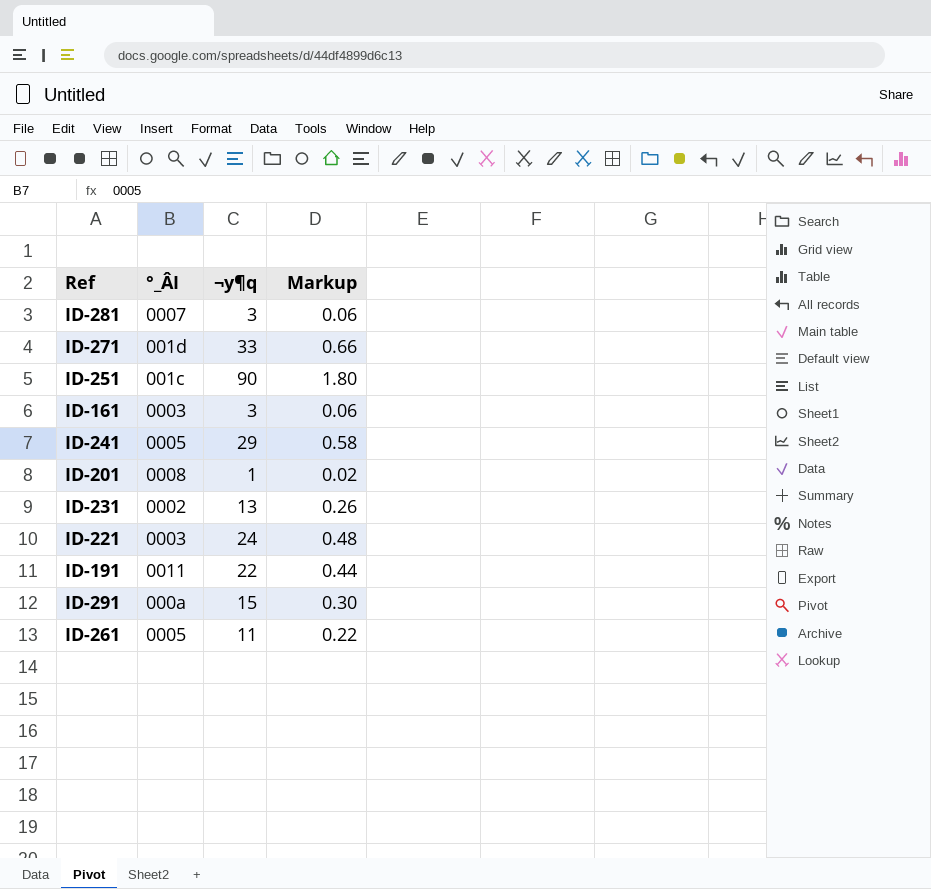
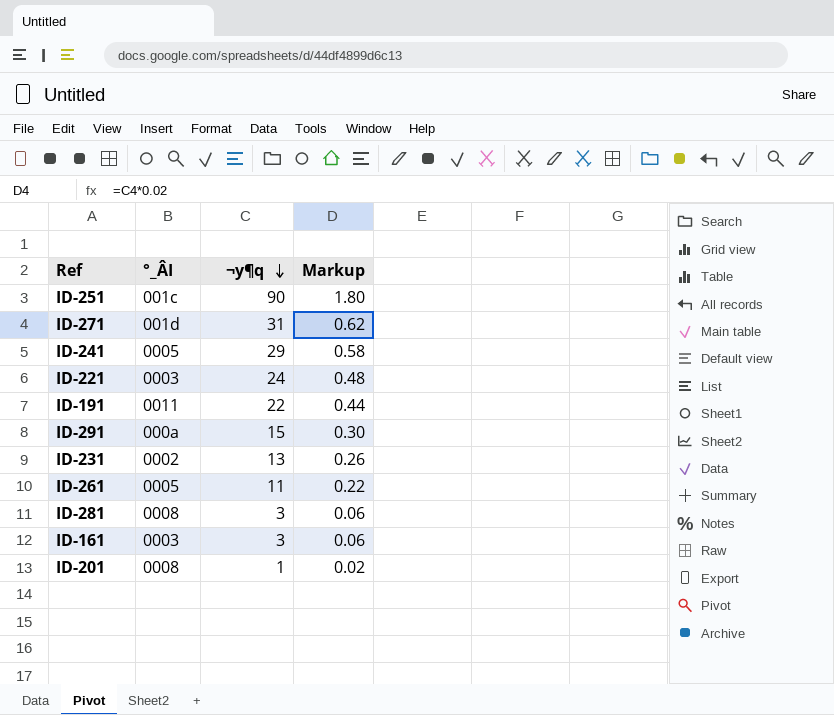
row order: none -> ¬y¶q descending
ID-271 | ¬y¶q: 33 -> 31
ID-271 | Markup: 0.66 -> 0.62
ID-281 | °_ÂI: 0007 -> 0008

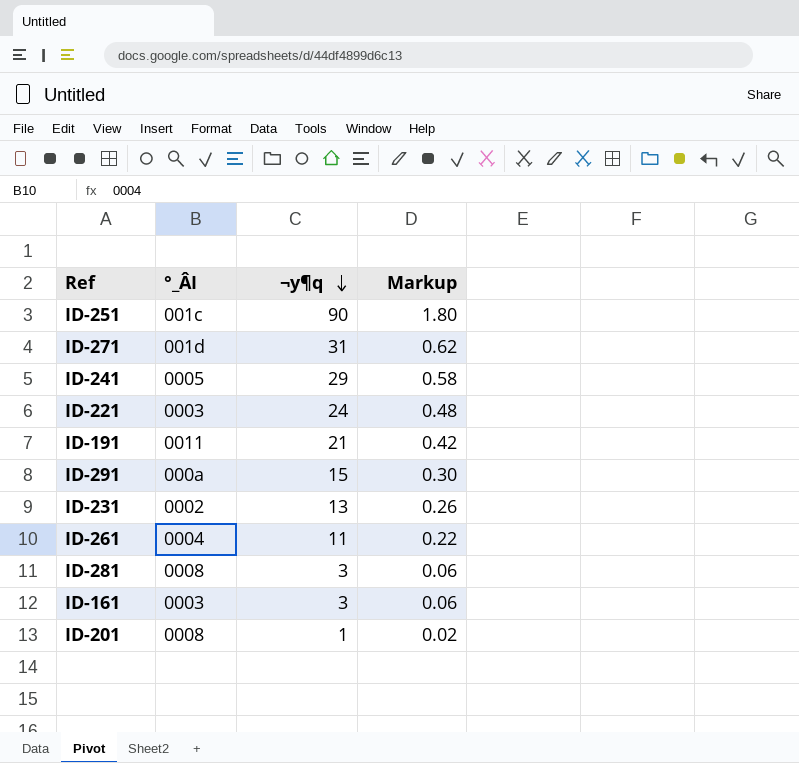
ID-191 | ¬y¶q: 22 -> 21
ID-191 | Markup: 0.44 -> 0.42
ID-261 | °_ÂI: 0005 -> 0004

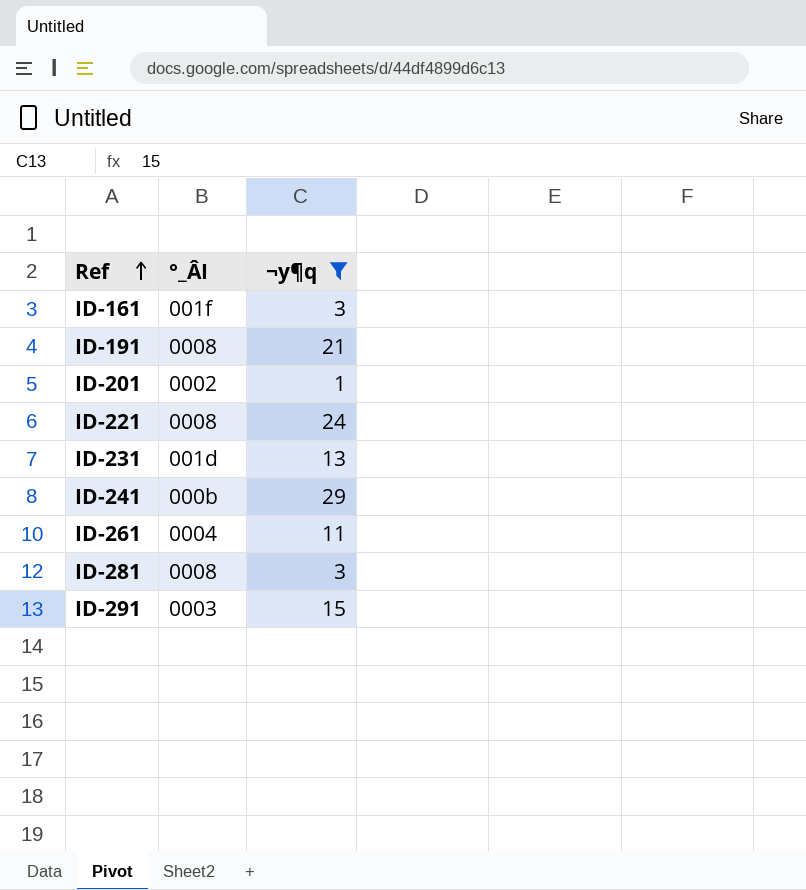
filter: none -> ¬y¶q <= 29
row order: ¬y¶q descending -> Ref ascending
column Markup | formula: [¬y¶q] * 0.02 -> none
ID-161 | °_ÂI: 0003 -> 001f
ID-191 | °_ÂI: 0011 -> 0008
ID-201 | °_ÂI: 0008 -> 0002
ID-221 | °_ÂI: 0003 -> 0008
ID-231 | °_ÂI: 0002 -> 001d
ID-241 | °_ÂI: 0005 -> 000b
ID-291 | °_ÂI: 000a -> 0003

